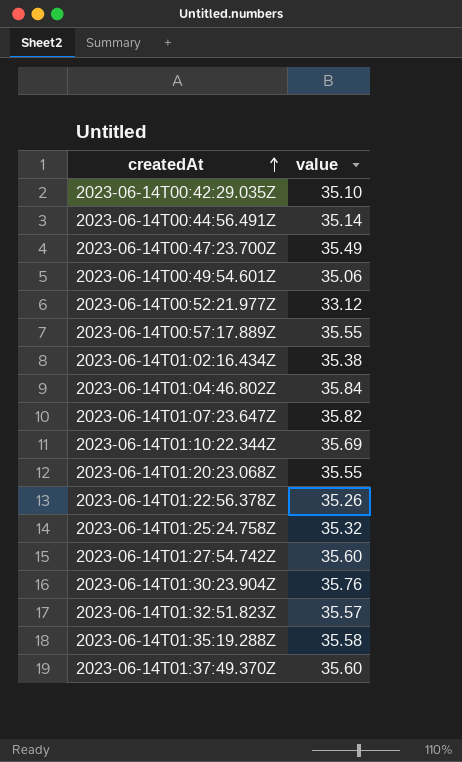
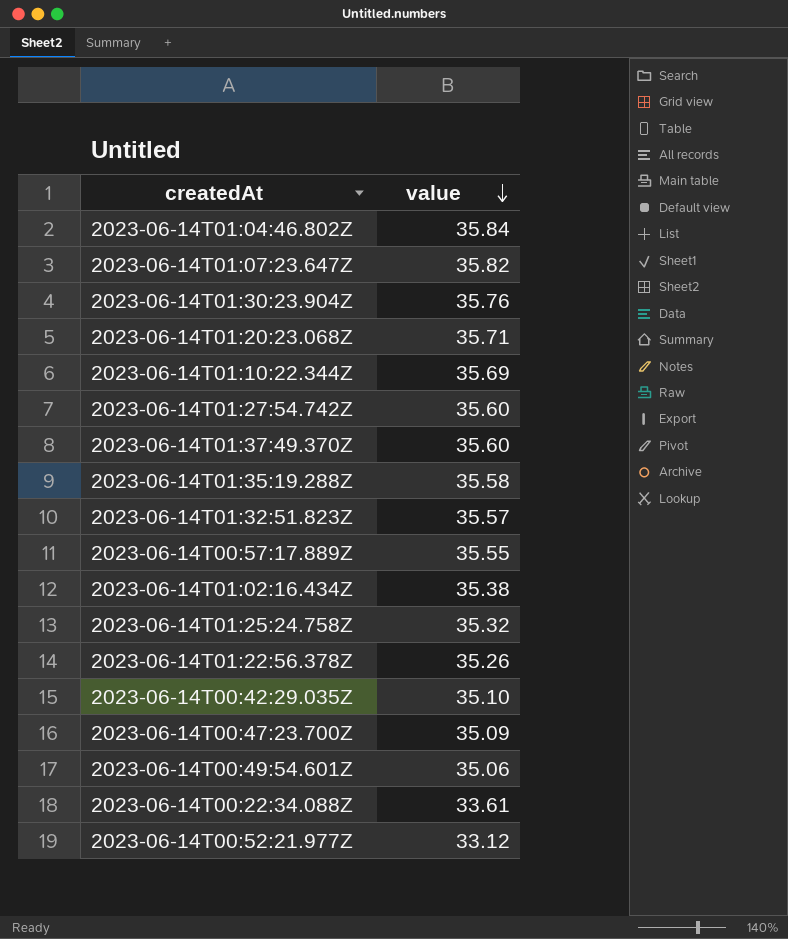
row order: createdAt ascending -> value descending
row 2023-06-14T00:44:56.491Z: 35.14 -> none
2023-06-14T01:20:23.068Z | value: 35.55 -> 35.71
2023-06-14T00:47:23.700Z | value: 35.49 -> 35.09
row 2023-06-14T00:22:34.088Z: none -> 33.61

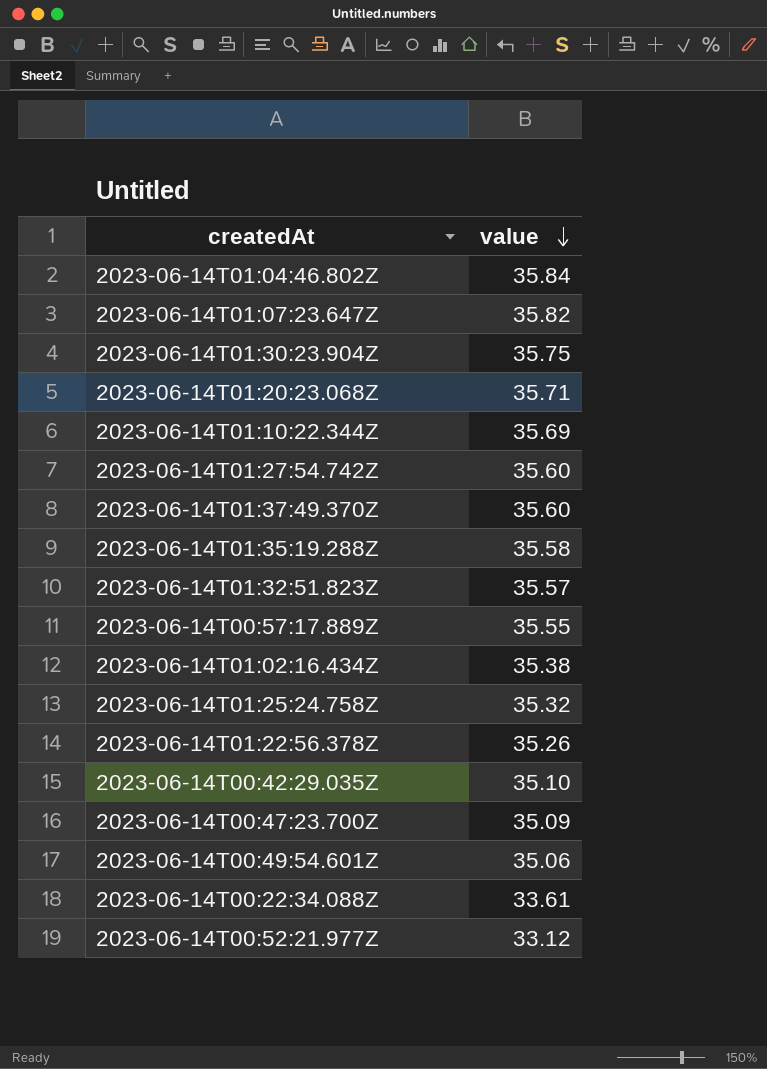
2023-06-14T01:30:23.904Z | value: 35.76 -> 35.75

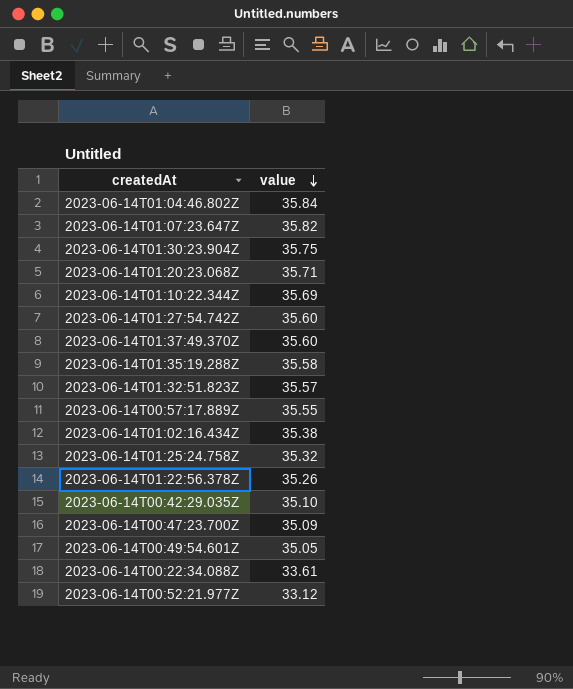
2023-06-14T00:49:54.601Z | value: 35.06 -> 35.05

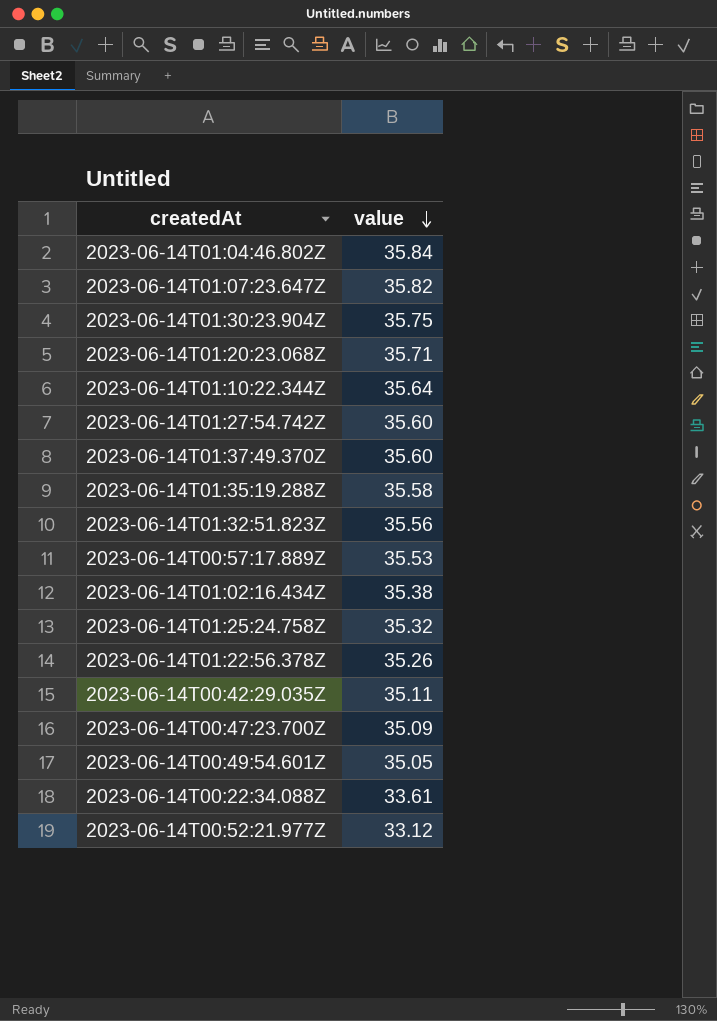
2023-06-14T01:10:22.344Z | value: 35.69 -> 35.64
2023-06-14T01:32:51.823Z | value: 35.57 -> 35.56
2023-06-14T00:57:17.889Z | value: 35.55 -> 35.53
2023-06-14T00:42:29.035Z | value: 35.10 -> 35.11

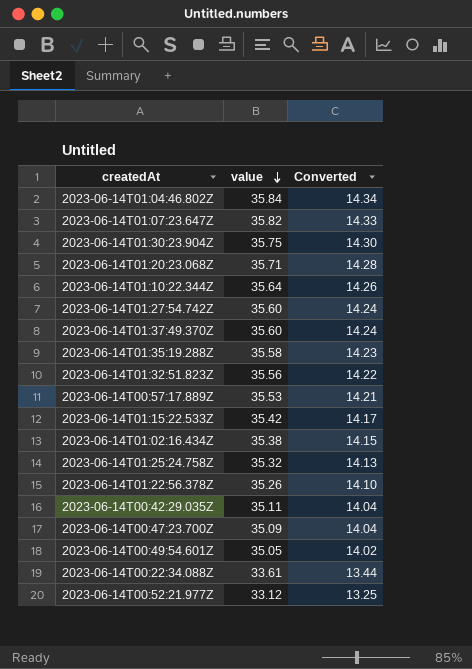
column Converted | formula: none -> [value] * 0.4
row 2023-06-14T01:15:22.533Z: none -> 35.42 | 14.17

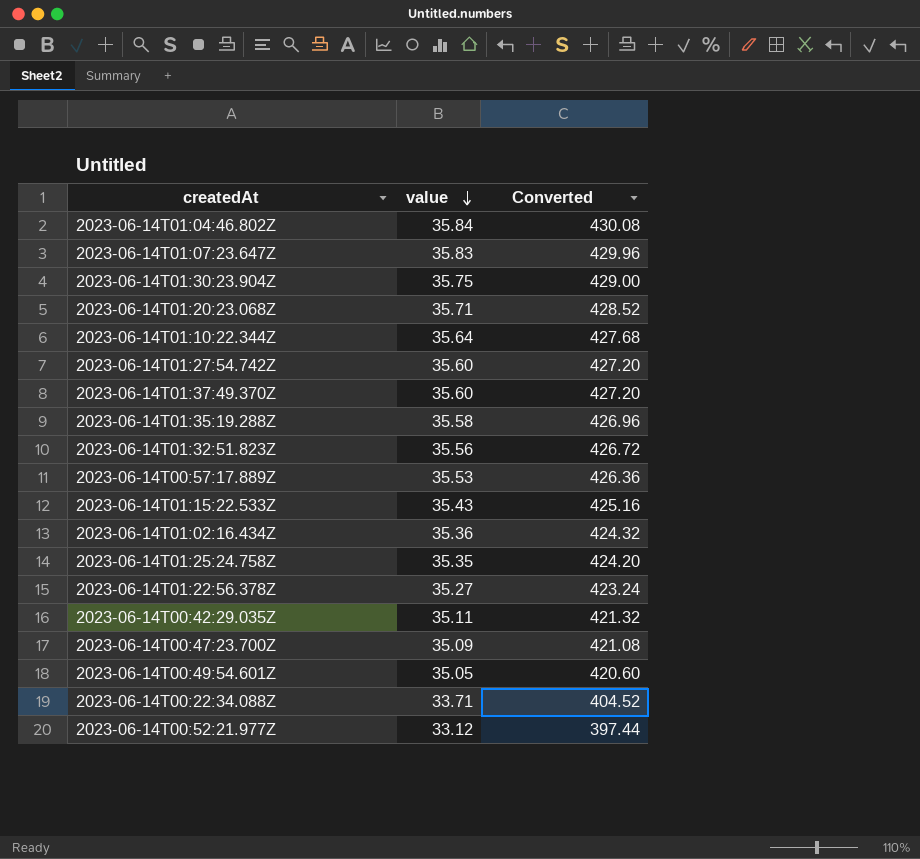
column Converted | formula: [value] * 0.4 -> [value] * 12
2023-06-14T01:07:23.647Z | value: 35.82 -> 35.83
2023-06-14T01:15:22.533Z | value: 35.42 -> 35.43
2023-06-14T01:02:16.434Z | value: 35.38 -> 35.36
2023-06-14T01:25:24.758Z | value: 35.32 -> 35.35
2023-06-14T01:22:56.378Z | value: 35.26 -> 35.27
2023-06-14T00:22:34.088Z | value: 33.61 -> 33.71

